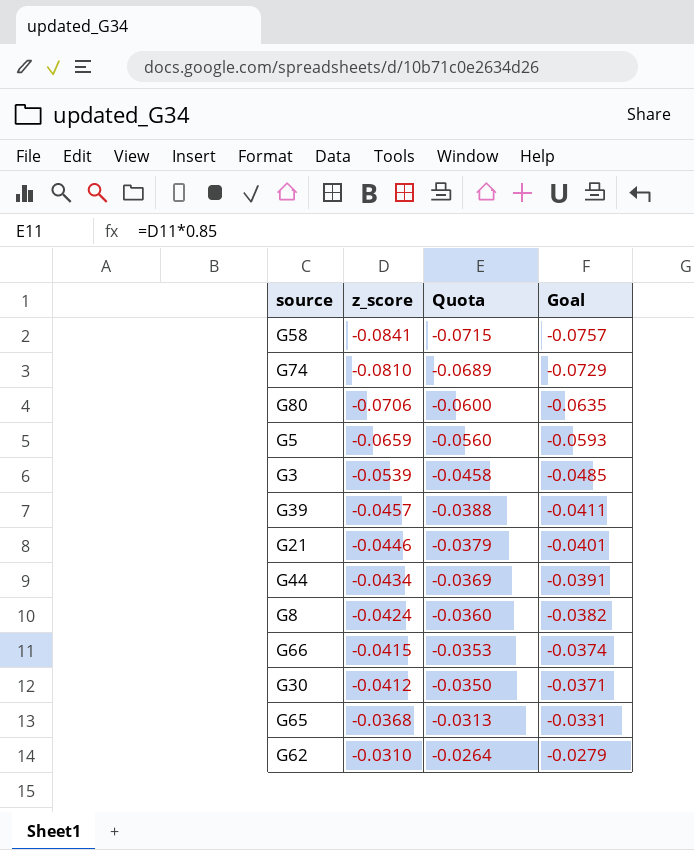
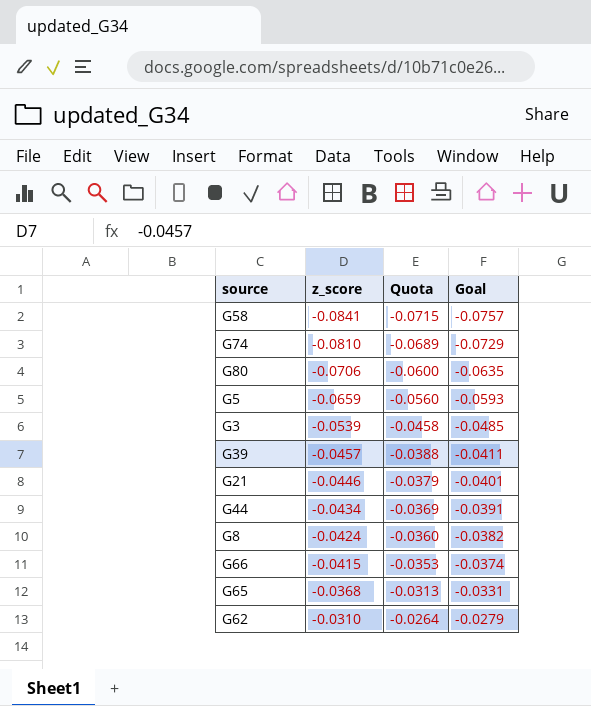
row G30: -0.0412 | -0.0350 | -0.0371 -> none

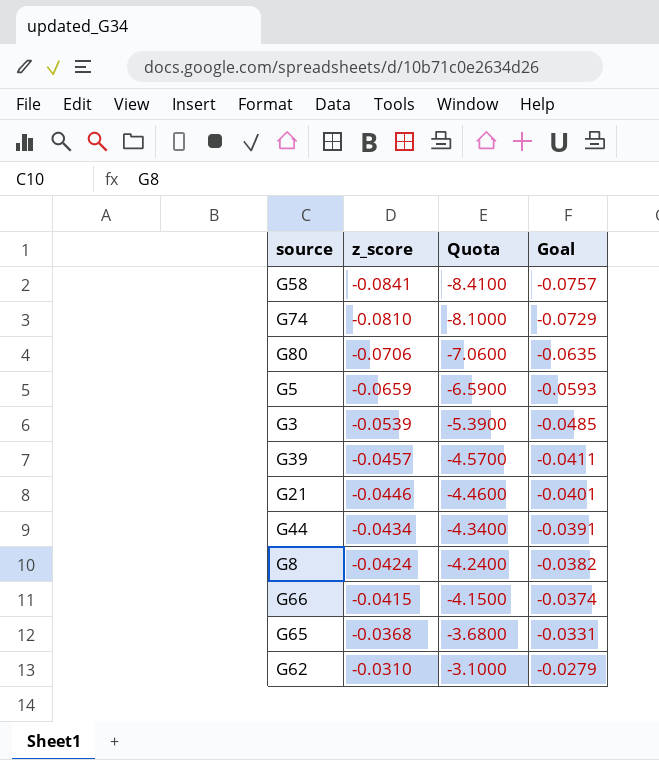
column Quota | formula: [z_score] * 0.85 -> [z_score] * 100

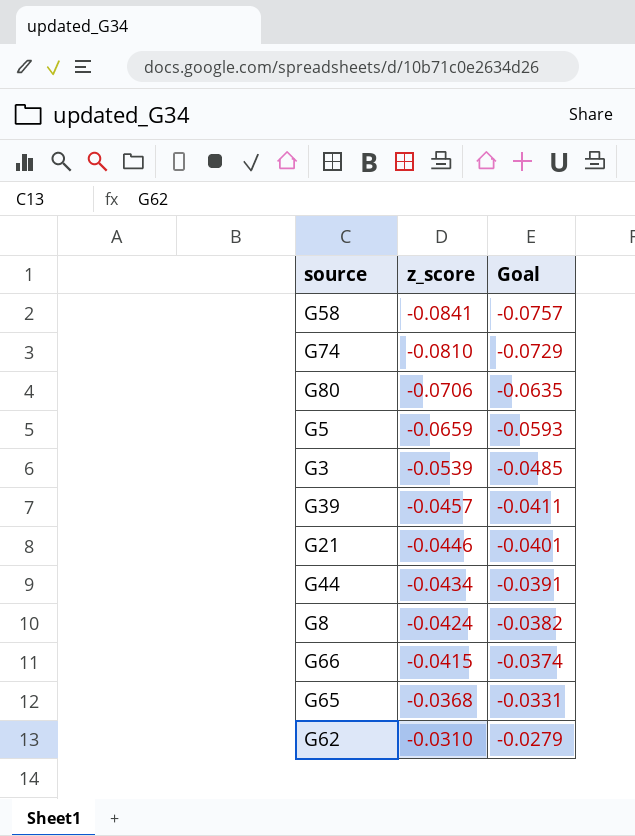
column Quota | formula: [z_score] * 100 -> none

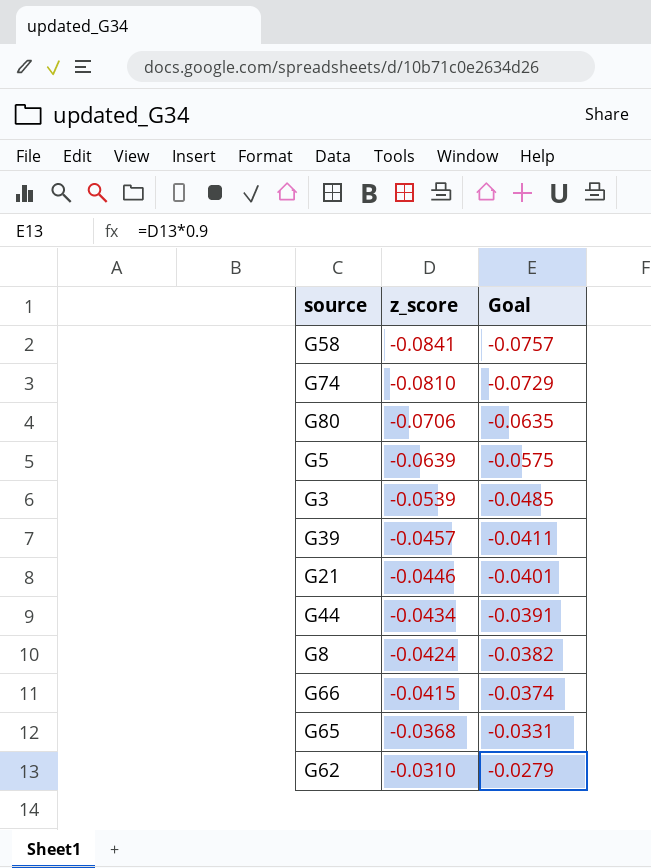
G5 | z_score: -0.0659 -> -0.0639
G5 | Goal: -0.0593 -> -0.0575

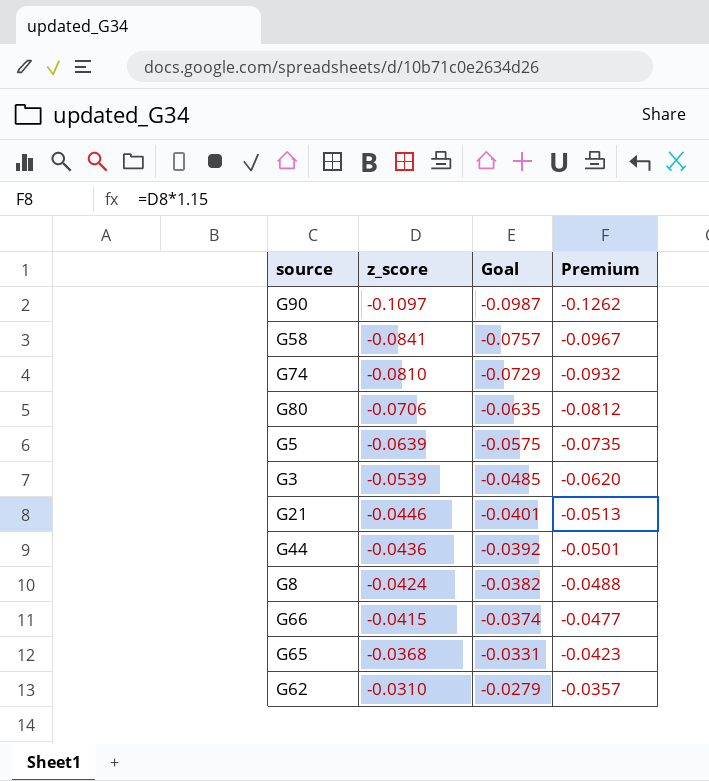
column Premium | formula: none -> [z_score] * 1.15
row G39: -0.0457 | -0.0411 -> none
row G90: none -> -0.1097 | -0.0987 | -0.1262
G44 | z_score: -0.0434 -> -0.0436
G44 | Goal: -0.0391 -> -0.0392

